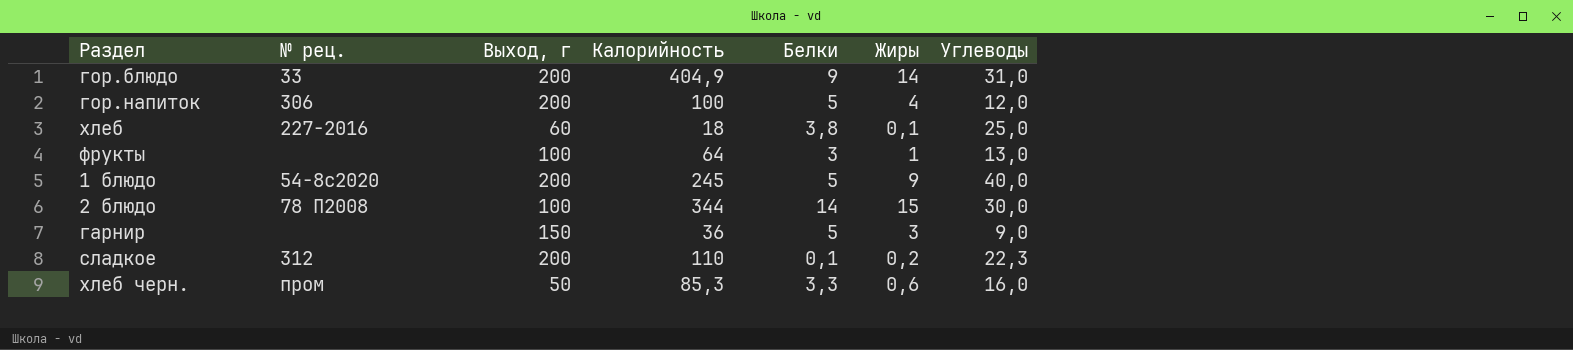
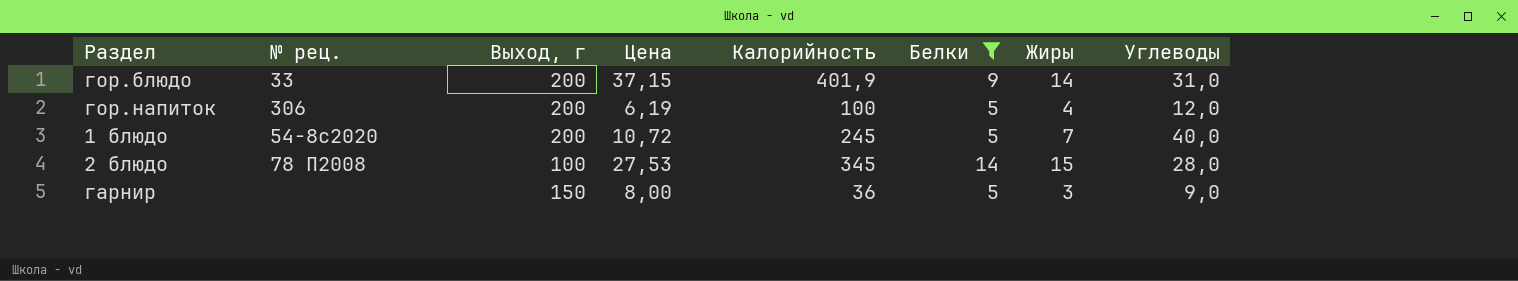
filter: none -> Белки >= 5
column Цена | position: none -> 4
гор.блюдо | Калорийность: 404,9 -> 401,9
1 блюдо | Жиры: 9 -> 7
2 блюдо | Калорийность: 344 -> 345
2 блюдо | Углеводы: 30,0 -> 28,0

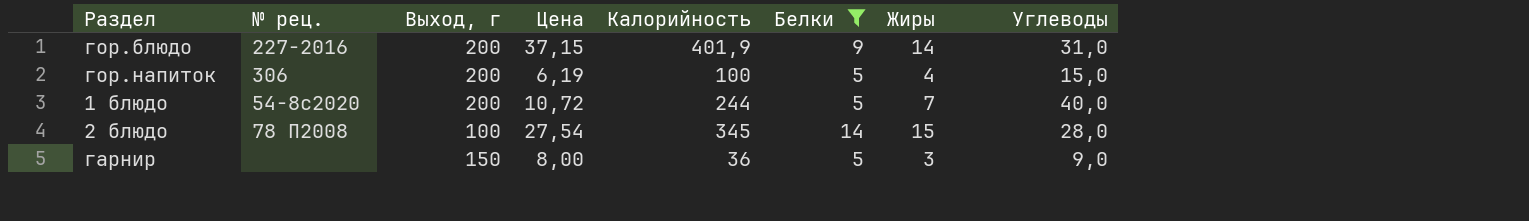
гор.блюдо | № рец.: 33 -> 227-2016
гор.напиток | Углеводы: 12,0 -> 15,0
1 блюдо | Калорийность: 245 -> 244
2 блюдо | Цена: 27,53 -> 27,54

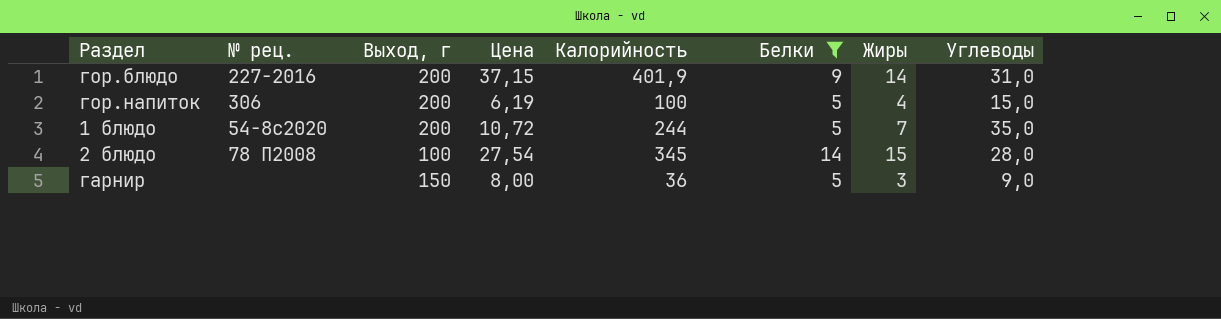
1 блюдо | Углеводы: 40,0 -> 35,0

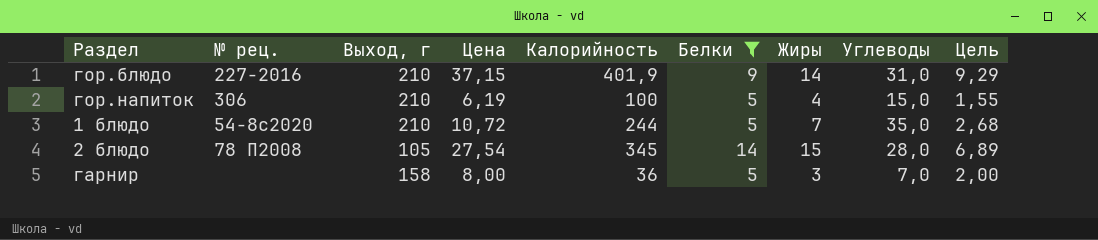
column Цель | formula: none -> [Цена] * 0,25
гор.блюдо | Выход, г: 200 -> 210
гор.напиток | Выход, г: 200 -> 210
1 блюдо | Выход, г: 200 -> 210
2 блюдо | Выход, г: 100 -> 105
гарнир | Выход, г: 150 -> 158
гарнир | Углеводы: 9,0 -> 7,0

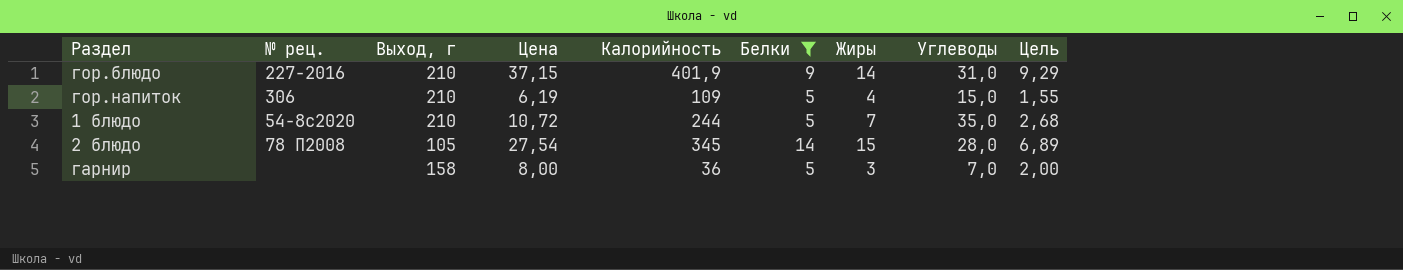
гор.напиток | Калорийность: 100 -> 109

